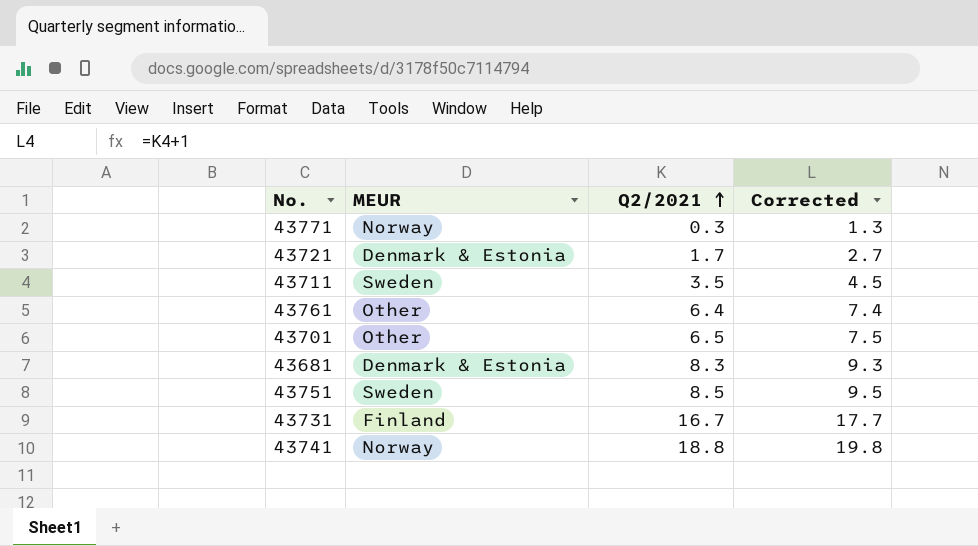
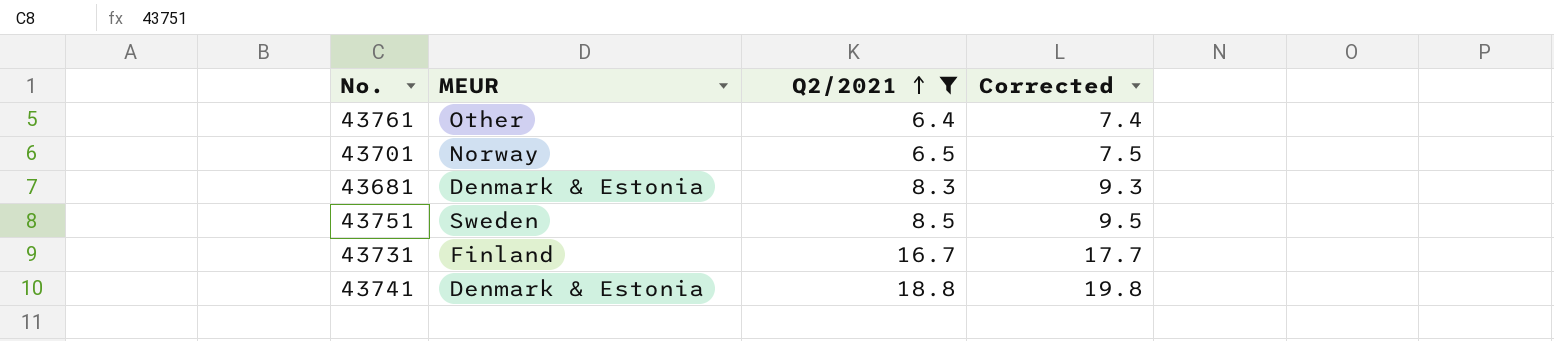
filter: none -> Q2/2021 >= 6.4
43701 | MEUR: Other -> Norway
43741 | MEUR: Norway -> Denmark & Estonia

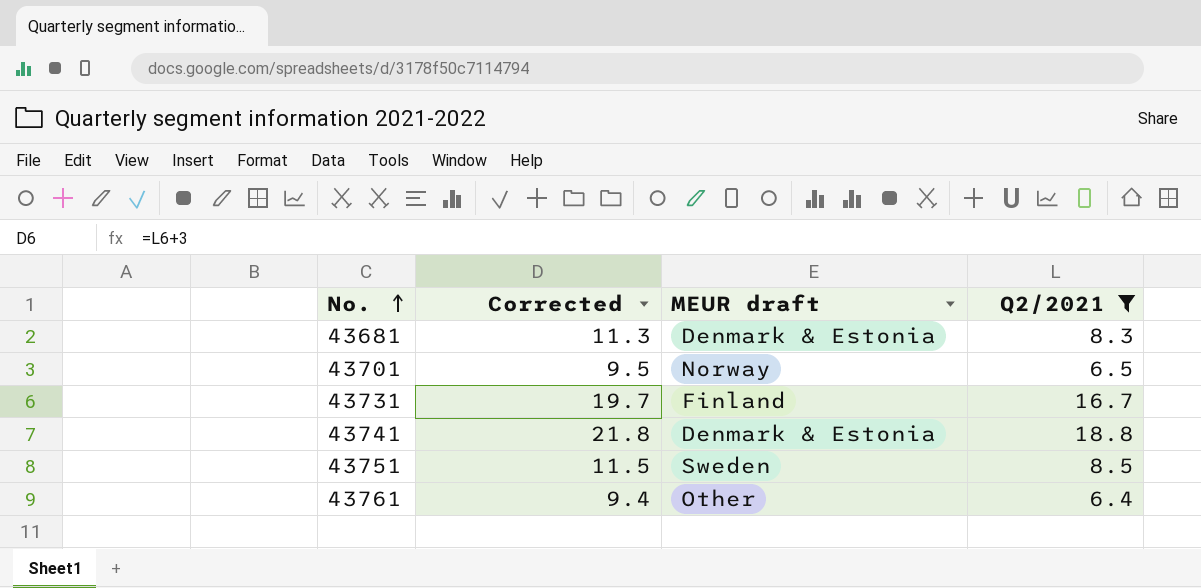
row order: Q2/2021 ascending -> No. ascending
column Corrected | formula: [Q2/2021] + 1 -> [Q2/2021] + 3
column Corrected | position: 4 -> 2
column name: MEUR -> MEUR draft

